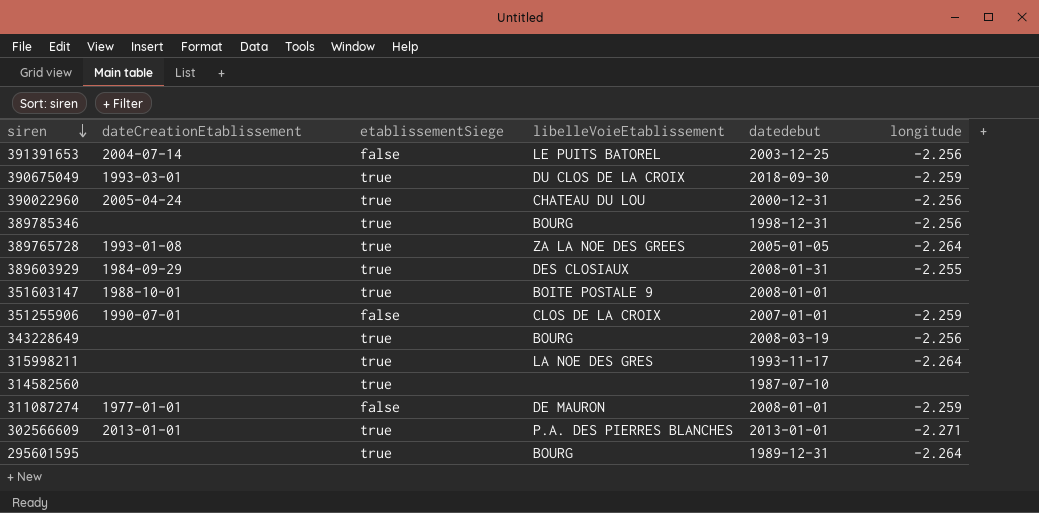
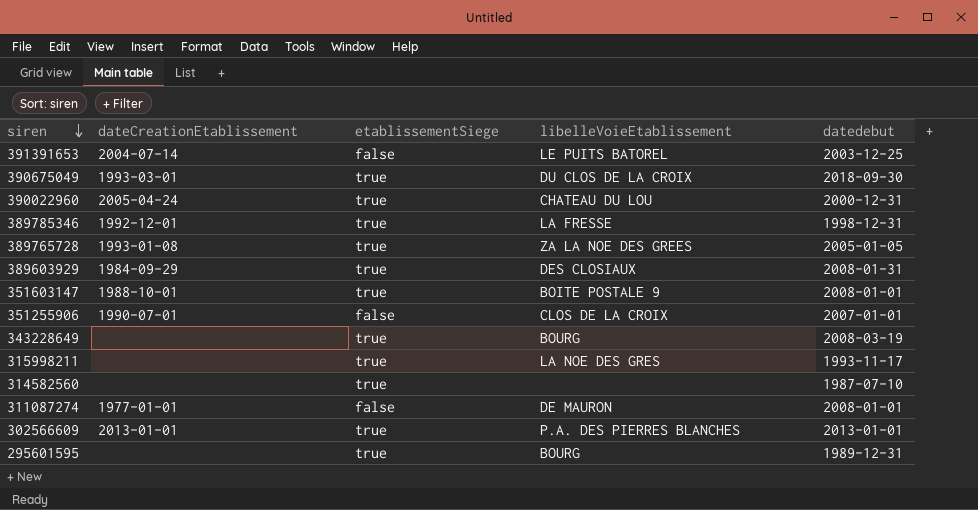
column longitude | position: 6 -> none
389785346 | dateCreationEtablissement: none -> 1992-12-01
389785346 | libelleVoieEtablissement: BOURG -> LA FRESSE

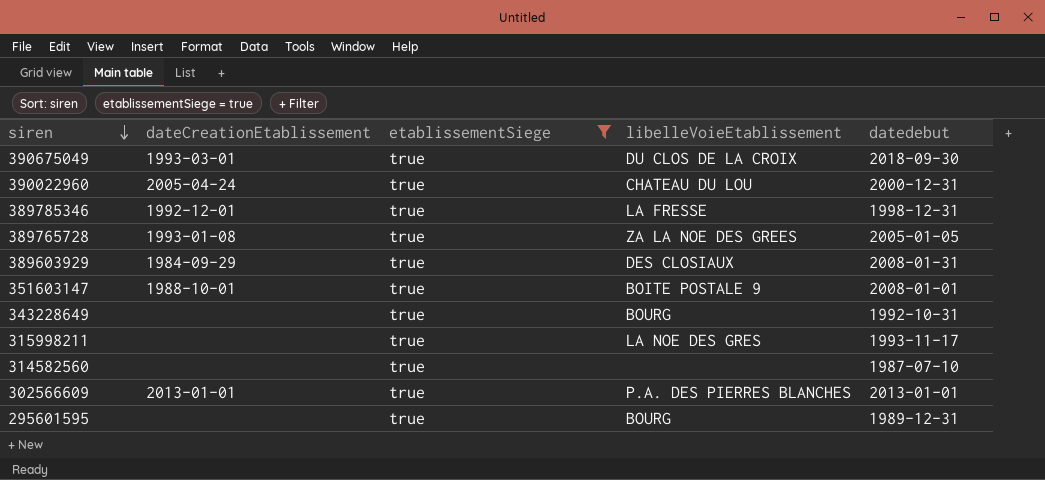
filter: none -> etablissementSiege = true
343228649 | datedebut: 2008-03-19 -> 1992-10-31

